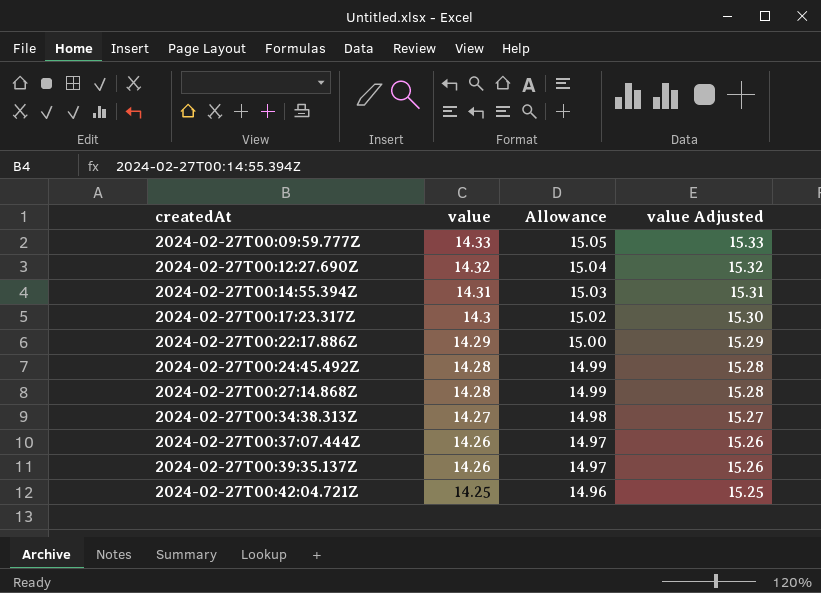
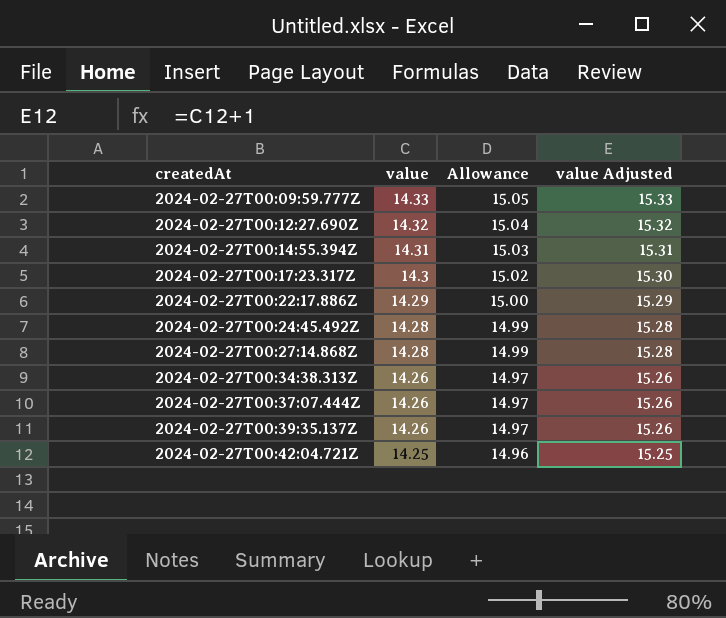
2024-02-27T00:34:38.313Z | value: 14.27 -> 14.26
2024-02-27T00:34:38.313Z | Allowance: 14.98 -> 14.97
2024-02-27T00:34:38.313Z | value Adjusted: 15.27 -> 15.26

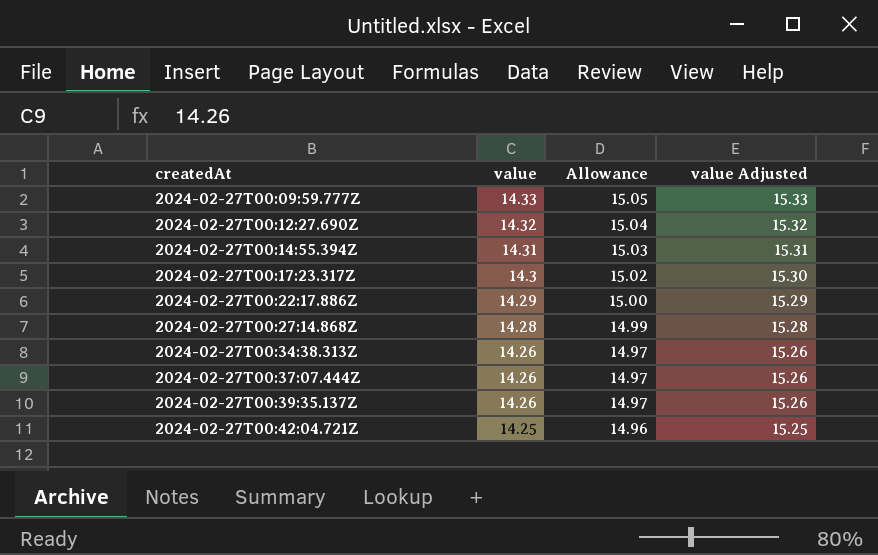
row 2024-02-27T00:24:45.492Z: 14.28 | 14.99 | 15.28 -> none

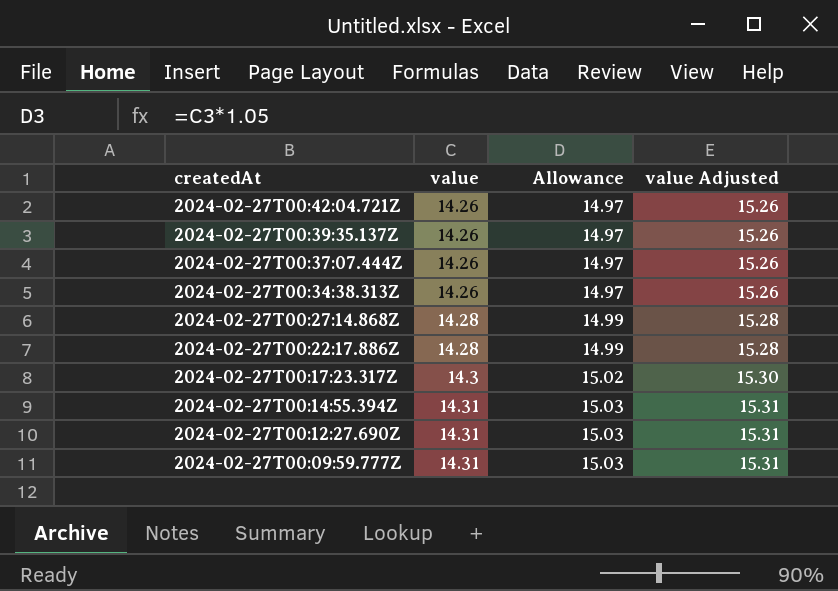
row order: createdAt ascending -> createdAt descending
2024-02-27T00:42:04.721Z | value: 14.25 -> 14.26
2024-02-27T00:42:04.721Z | Allowance: 14.96 -> 14.97
2024-02-27T00:42:04.721Z | value Adjusted: 15.25 -> 15.26
2024-02-27T00:22:17.886Z | value: 14.29 -> 14.28
2024-02-27T00:22:17.886Z | Allowance: 15.00 -> 14.99
2024-02-27T00:22:17.886Z | value Adjusted: 15.29 -> 15.28
2024-02-27T00:12:27.690Z | value: 14.32 -> 14.31
2024-02-27T00:12:27.690Z | Allowance: 15.04 -> 15.03
2024-02-27T00:12:27.690Z | value Adjusted: 15.32 -> 15.31
2024-02-27T00:09:59.777Z | value: 14.33 -> 14.31
2024-02-27T00:09:59.777Z | Allowance: 15.05 -> 15.03
2024-02-27T00:09:59.777Z | value Adjusted: 15.33 -> 15.31

